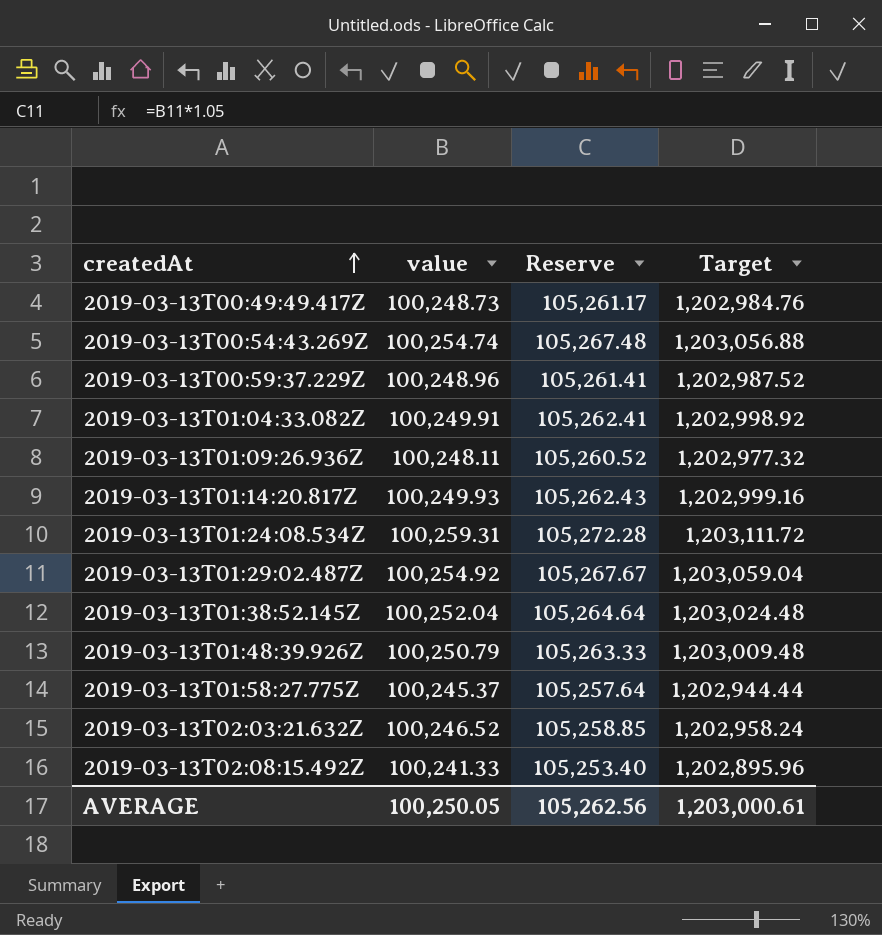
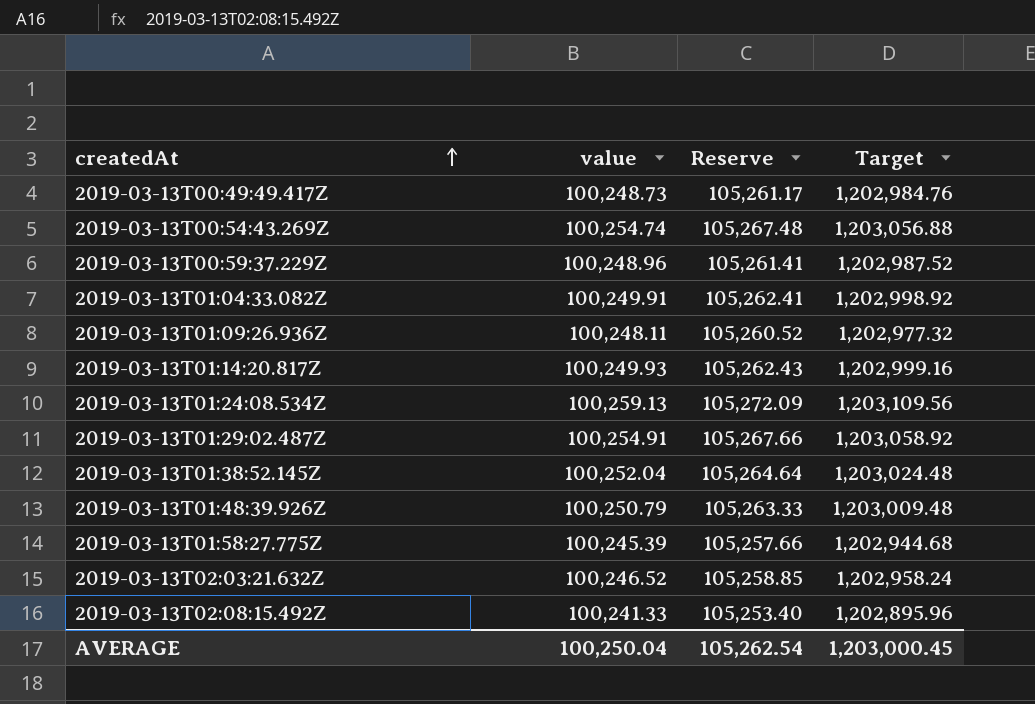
2019-03-13T01:24:08.534Z | value: 100,259.31 -> 100,259.13
2019-03-13T01:24:08.534Z | Reserve: 105,272.28 -> 105,272.09
2019-03-13T01:24:08.534Z | Target: 1,203,111.72 -> 1,203,109.56
2019-03-13T01:29:02.487Z | value: 100,254.92 -> 100,254.91
2019-03-13T01:29:02.487Z | Reserve: 105,267.67 -> 105,267.66
2019-03-13T01:29:02.487Z | Target: 1,203,059.04 -> 1,203,058.92
2019-03-13T01:58:27.775Z | value: 100,245.37 -> 100,245.39
2019-03-13T01:58:27.775Z | Reserve: 105,257.64 -> 105,257.66
2019-03-13T01:58:27.775Z | Target: 1,202,944.44 -> 1,202,944.68
AVERAGE | value: 100,250.05 -> 100,250.04
AVERAGE | Reserve: 105,262.56 -> 105,262.54
AVERAGE | Target: 1,203,000.61 -> 1,203,000.45

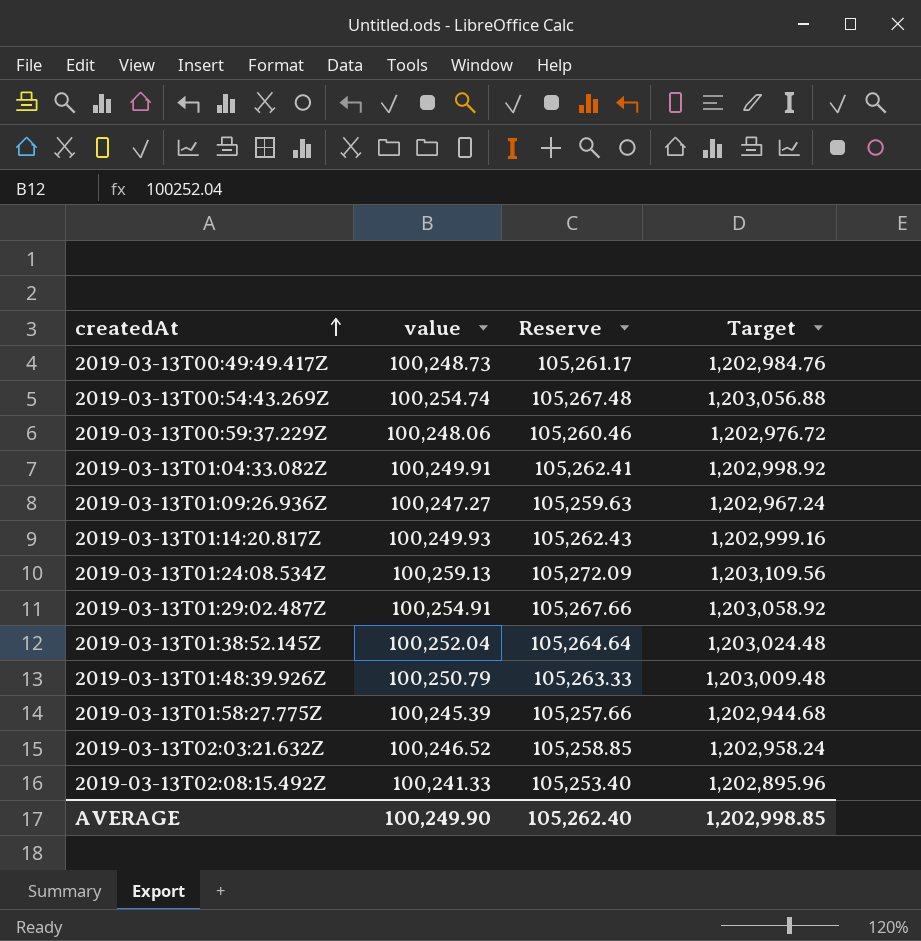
2019-03-13T00:59:37.229Z | value: 100,248.96 -> 100,248.06
2019-03-13T00:59:37.229Z | Reserve: 105,261.41 -> 105,260.46
2019-03-13T00:59:37.229Z | Target: 1,202,987.52 -> 1,202,976.72
2019-03-13T01:09:26.936Z | value: 100,248.11 -> 100,247.27
2019-03-13T01:09:26.936Z | Reserve: 105,260.52 -> 105,259.63
2019-03-13T01:09:26.936Z | Target: 1,202,977.32 -> 1,202,967.24
AVERAGE | value: 100,250.04 -> 100,249.90
AVERAGE | Reserve: 105,262.54 -> 105,262.40
AVERAGE | Target: 1,203,000.45 -> 1,202,998.85

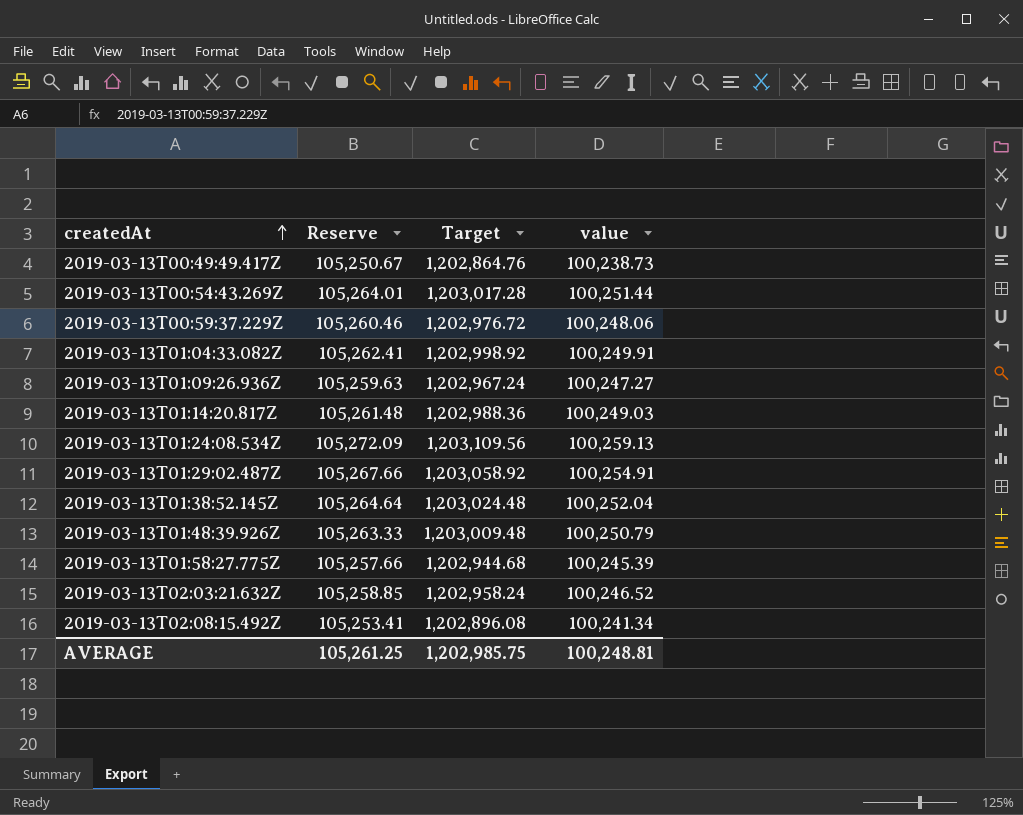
column value | position: 2 -> 4
2019-03-13T00:49:49.417Z | Reserve: 105,261.17 -> 105,250.67
2019-03-13T00:49:49.417Z | Target: 1,202,984.76 -> 1,202,864.76
2019-03-13T00:49:49.417Z | value: 100,248.73 -> 100,238.73
2019-03-13T00:54:43.269Z | Reserve: 105,267.48 -> 105,264.01
2019-03-13T00:54:43.269Z | Target: 1,203,056.88 -> 1,203,017.28
2019-03-13T00:54:43.269Z | value: 100,254.74 -> 100,251.44
2019-03-13T01:14:20.817Z | Reserve: 105,262.43 -> 105,261.48
2019-03-13T01:14:20.817Z | Target: 1,202,999.16 -> 1,202,988.36
2019-03-13T01:14:20.817Z | value: 100,249.93 -> 100,249.03
2019-03-13T02:08:15.492Z | Reserve: 105,253.40 -> 105,253.41
2019-03-13T02:08:15.492Z | Target: 1,202,895.96 -> 1,202,896.08
2019-03-13T02:08:15.492Z | value: 100,241.33 -> 100,241.34
AVERAGE | Reserve: 105,262.40 -> 105,261.25
AVERAGE | Target: 1,202,998.85 -> 1,202,985.75
AVERAGE | value: 100,249.90 -> 100,248.81

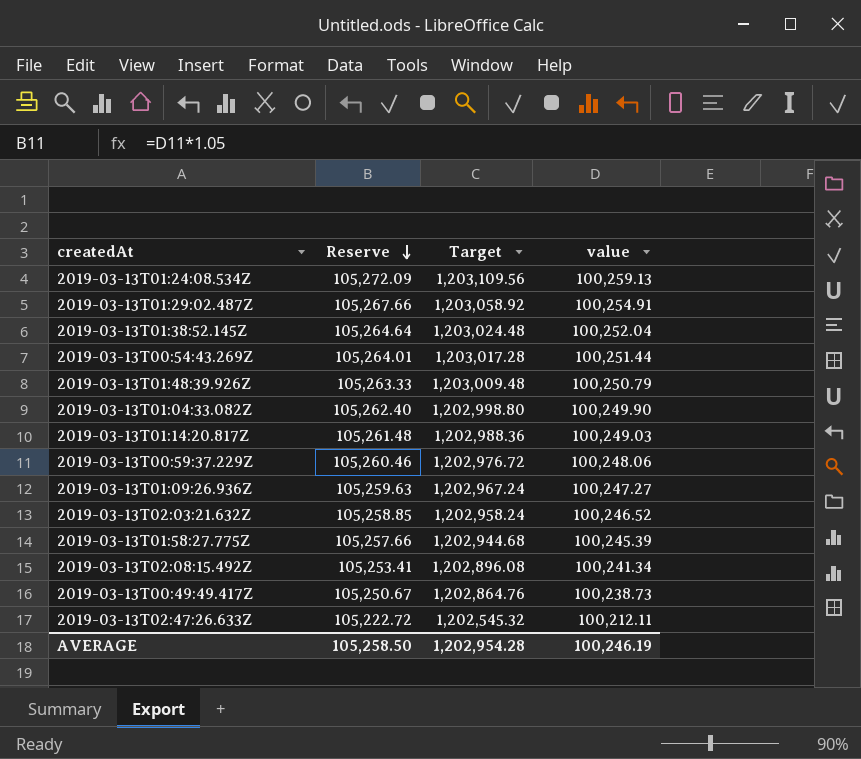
row order: createdAt ascending -> Reserve descending
2019-03-13T01:04:33.082Z | Reserve: 105,262.41 -> 105,262.40
2019-03-13T01:04:33.082Z | Target: 1,202,998.92 -> 1,202,998.80
2019-03-13T01:04:33.082Z | value: 100,249.91 -> 100,249.90
row 2019-03-13T02:47:26.633Z: none -> 105,222.72 | 1,202,545.32 | 100,212.11
AVERAGE | Reserve: 105,261.25 -> 105,258.50
AVERAGE | Target: 1,202,985.75 -> 1,202,954.28
AVERAGE | value: 100,248.81 -> 100,246.19

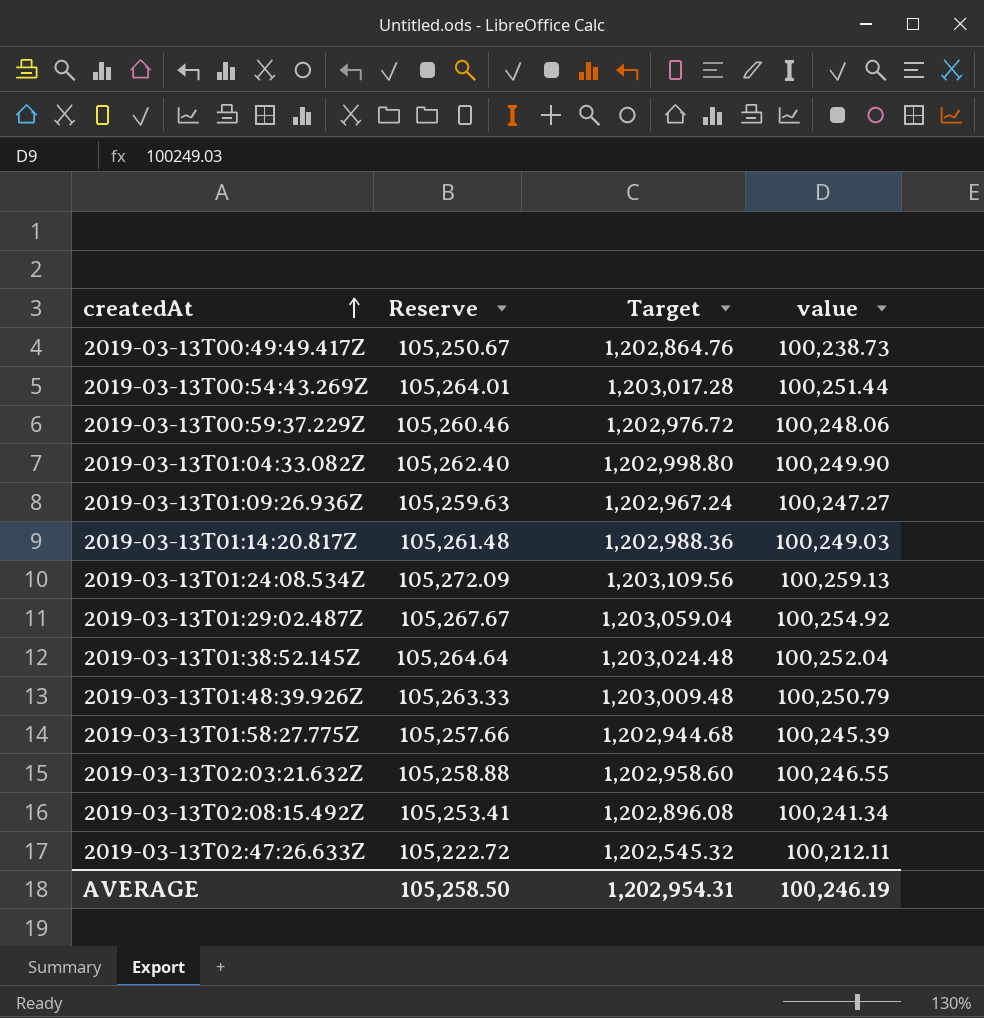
row order: Reserve descending -> createdAt ascending
2019-03-13T01:29:02.487Z | Reserve: 105,267.66 -> 105,267.67
2019-03-13T01:29:02.487Z | Target: 1,203,058.92 -> 1,203,059.04
2019-03-13T01:29:02.487Z | value: 100,254.91 -> 100,254.92
2019-03-13T02:03:21.632Z | Reserve: 105,258.85 -> 105,258.88
2019-03-13T02:03:21.632Z | Target: 1,202,958.24 -> 1,202,958.60
2019-03-13T02:03:21.632Z | value: 100,246.52 -> 100,246.55
AVERAGE | Target: 1,202,954.28 -> 1,202,954.31

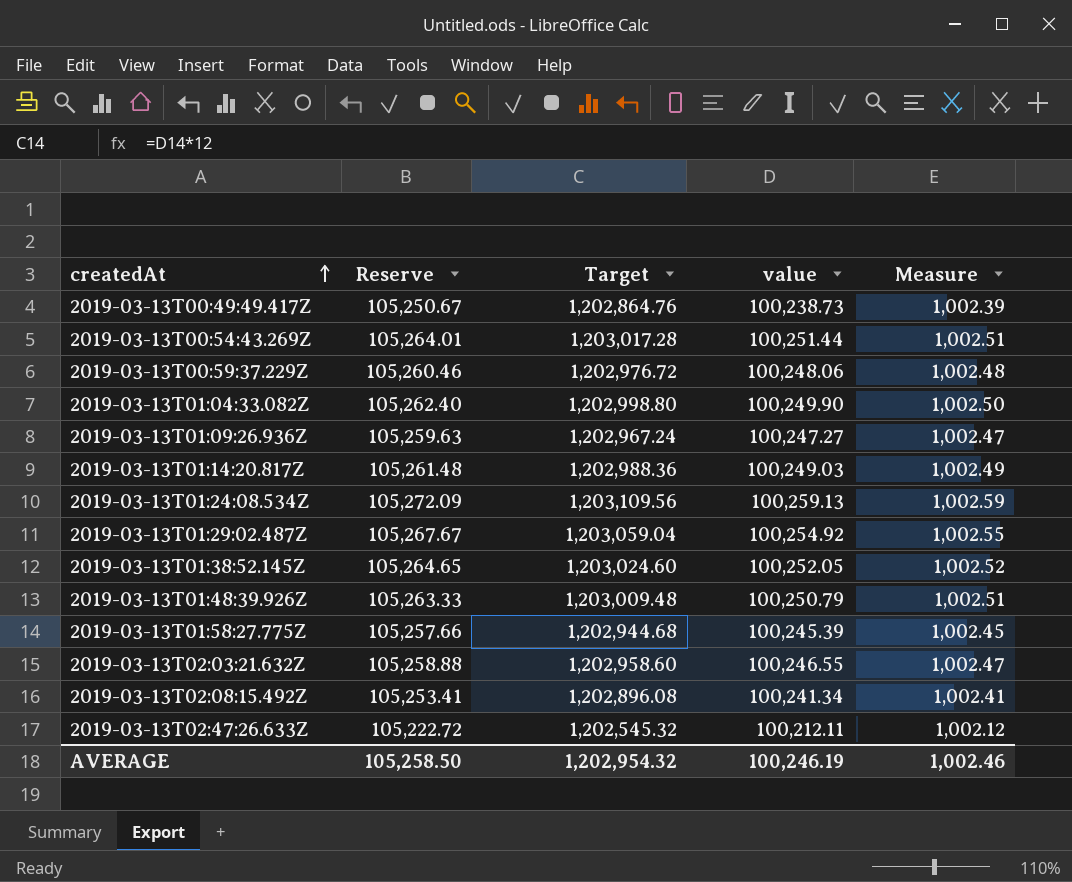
column Measure | formula: none -> [value] * 0.01
2019-03-13T01:38:52.145Z | Reserve: 105,264.64 -> 105,264.65
2019-03-13T01:38:52.145Z | Target: 1,203,024.48 -> 1,203,024.60
2019-03-13T01:38:52.145Z | value: 100,252.04 -> 100,252.05
AVERAGE | Target: 1,202,954.31 -> 1,202,954.32

